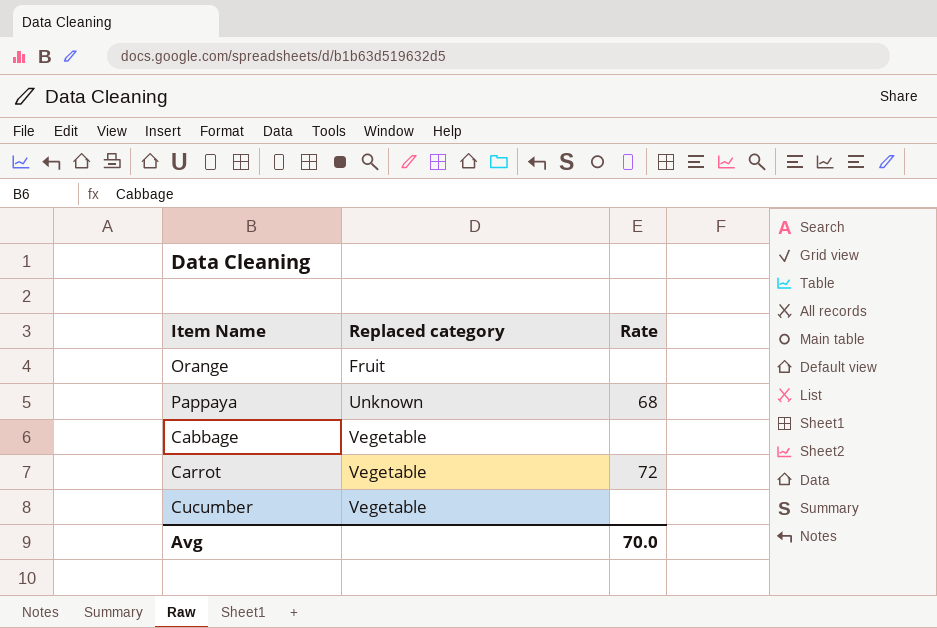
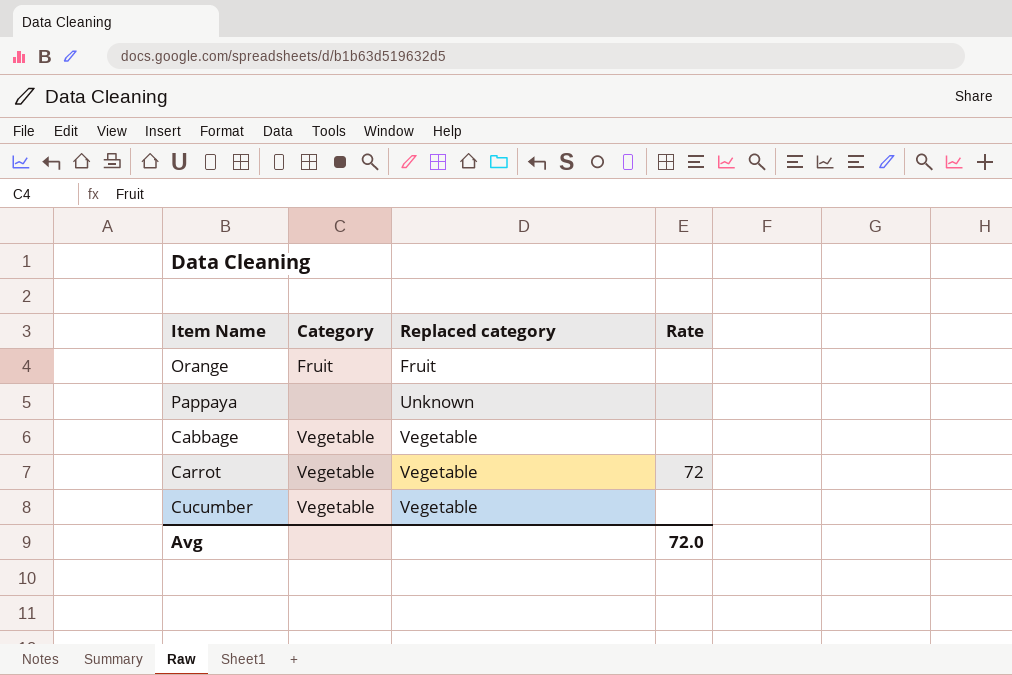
column Category | position: none -> 2
Pappaya | Rate: 68 -> none
Avg | Rate: 70.0 -> 72.0

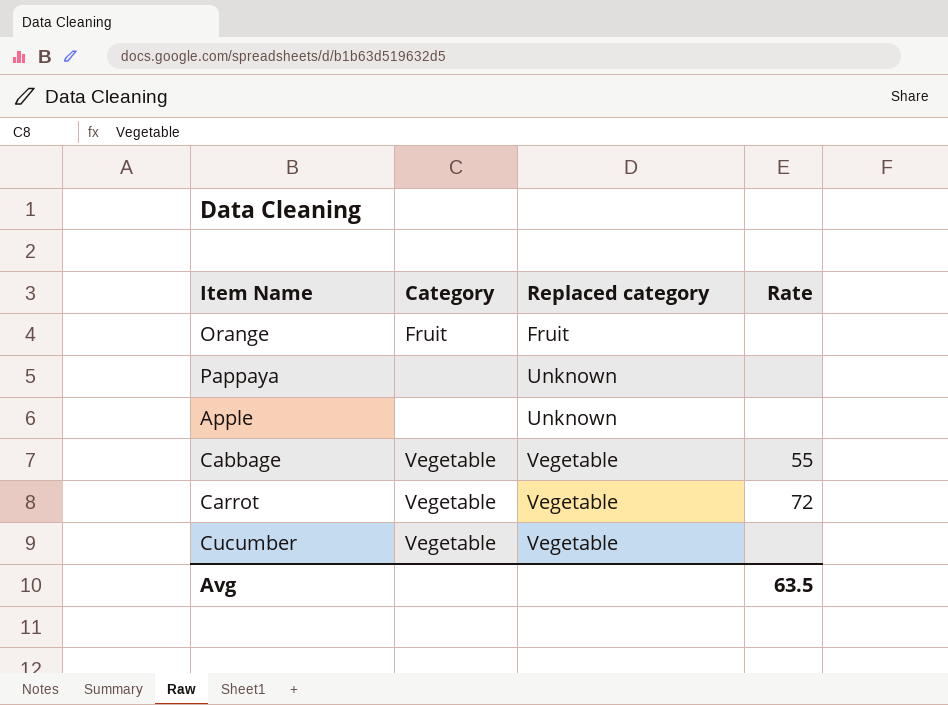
row Apple: none -> none | Unknown | none
Cabbage | Rate: none -> 55
Avg | Rate: 72.0 -> 63.5

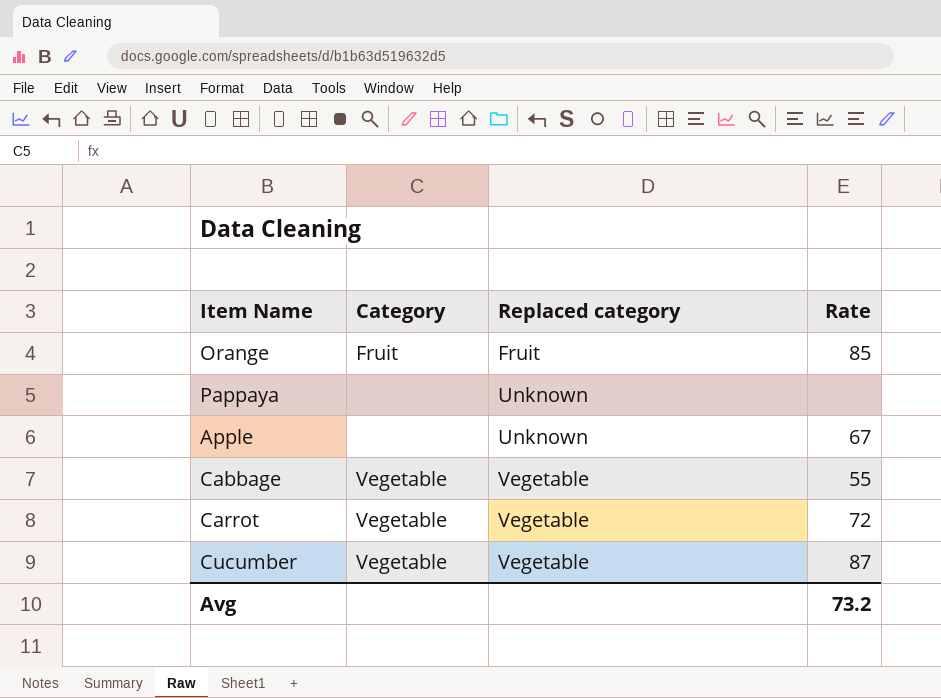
Orange | Rate: none -> 85
Apple | Rate: none -> 67
Cucumber | Rate: none -> 87
Avg | Rate: 63.5 -> 73.2

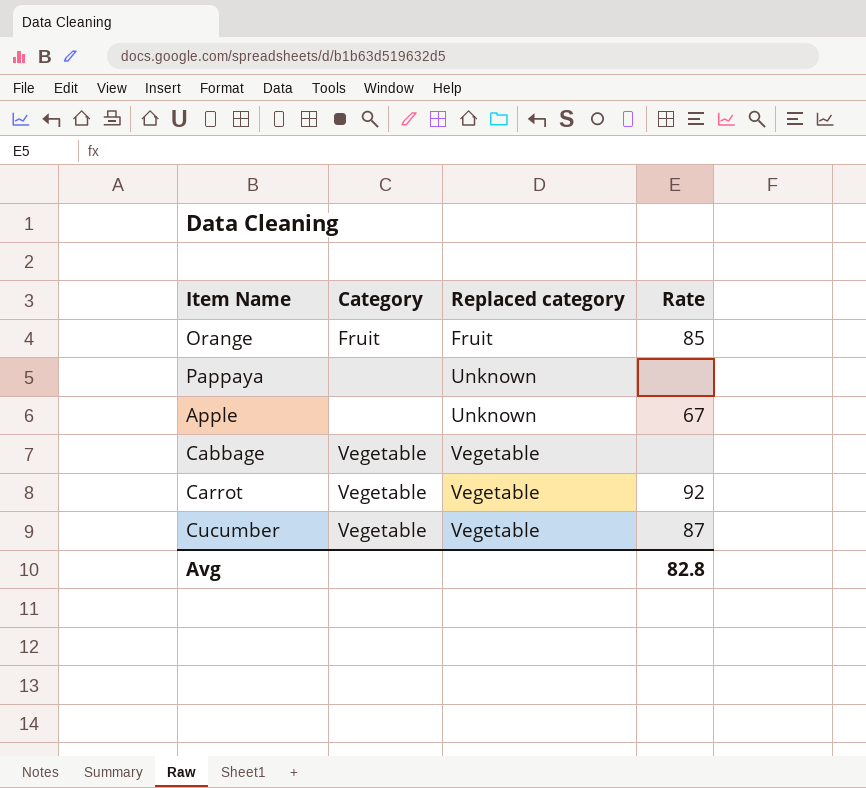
Cabbage | Rate: 55 -> none
Carrot | Rate: 72 -> 92
Avg | Rate: 73.2 -> 82.8

